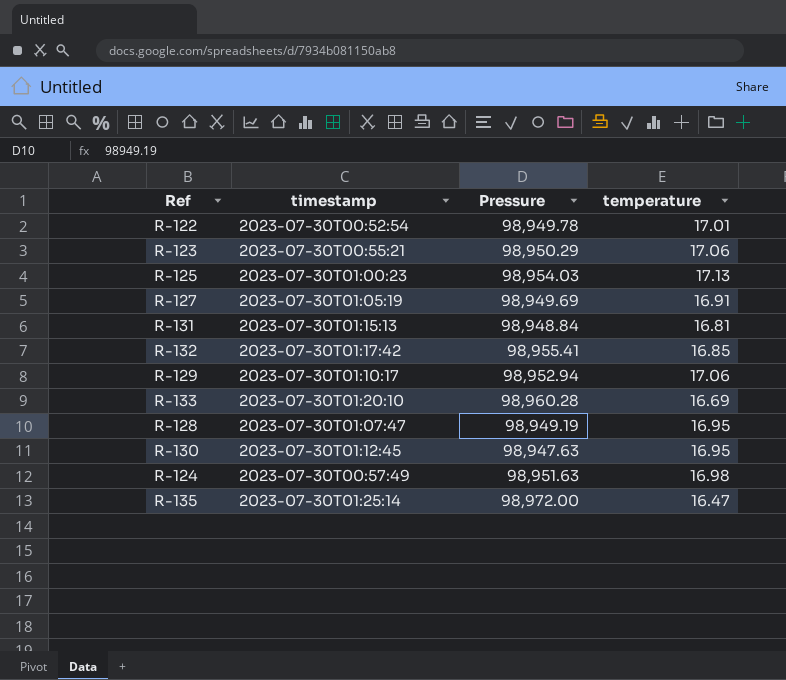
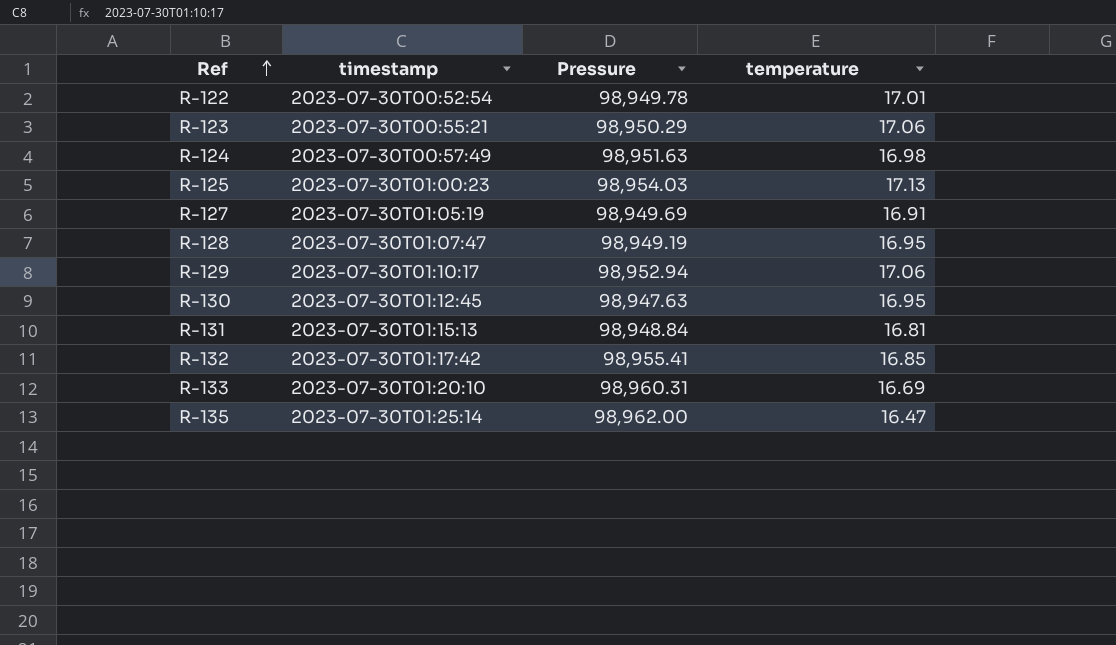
row order: none -> Ref ascending
R-133 | Pressure: 98,960.28 -> 98,960.31
R-135 | Pressure: 98,972.00 -> 98,962.00

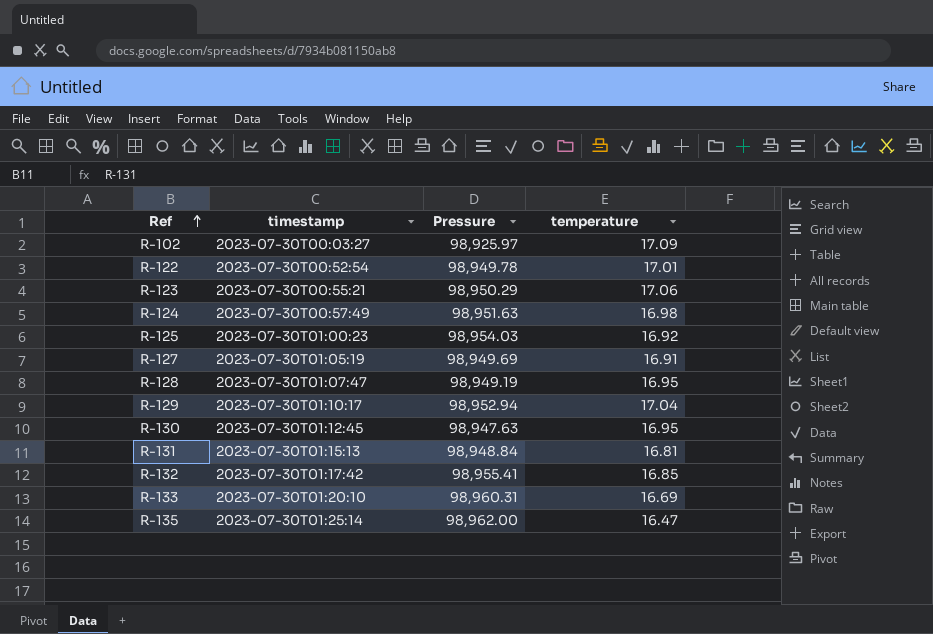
row R-102: none -> 2023-07-30T00:03:27 | 98,925.97 | 17.09
R-125 | temperature: 17.13 -> 16.92
R-129 | temperature: 17.06 -> 17.04

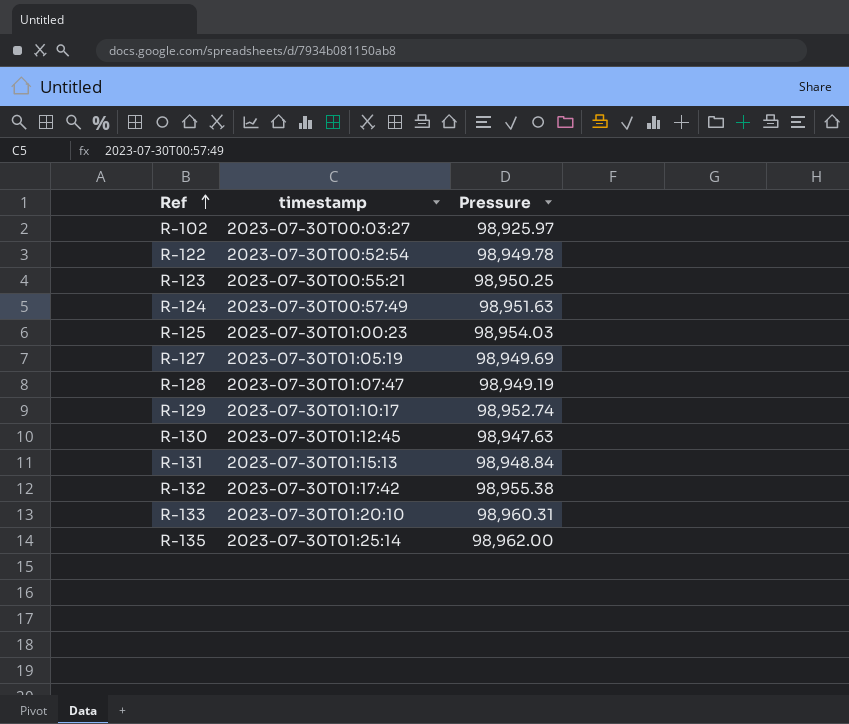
column temperature | position: 4 -> none
R-123 | Pressure: 98,950.29 -> 98,950.25
R-129 | Pressure: 98,952.94 -> 98,952.74
R-132 | Pressure: 98,955.41 -> 98,955.38

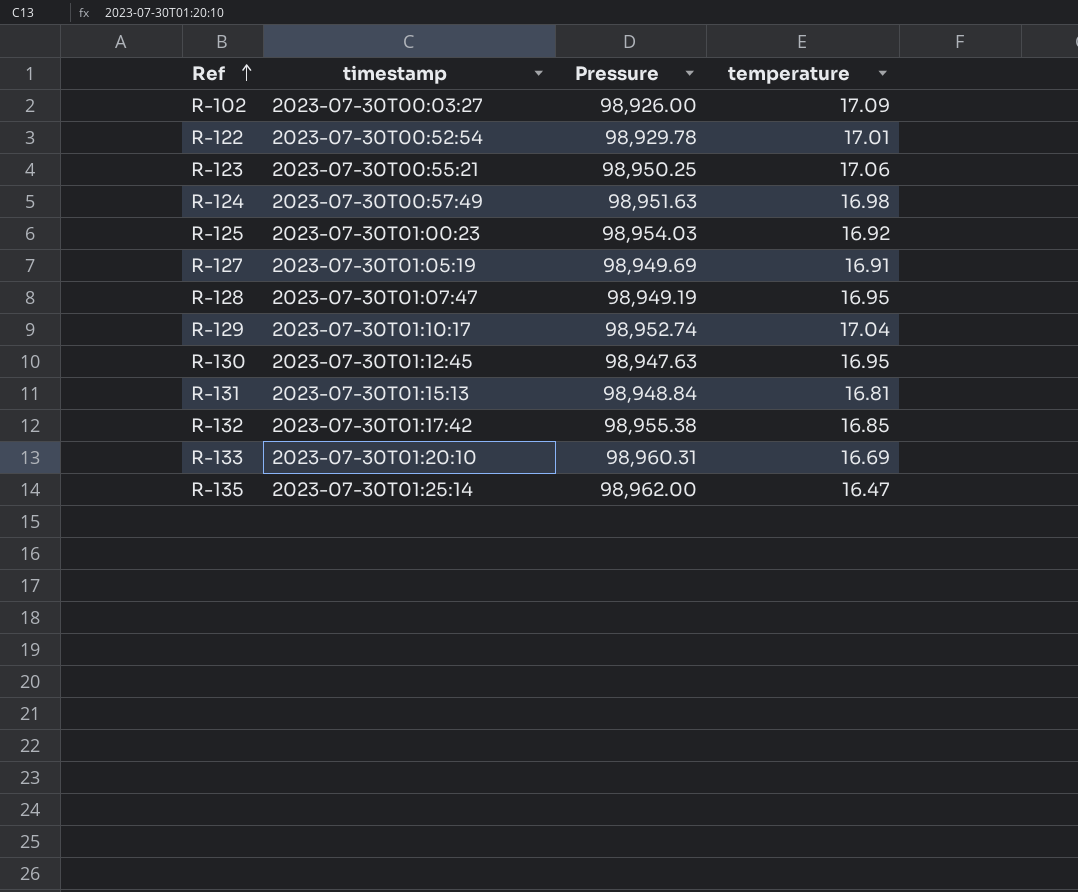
column temperature | position: none -> 4
R-102 | Pressure: 98,925.97 -> 98,926.00
R-122 | Pressure: 98,949.78 -> 98,929.78

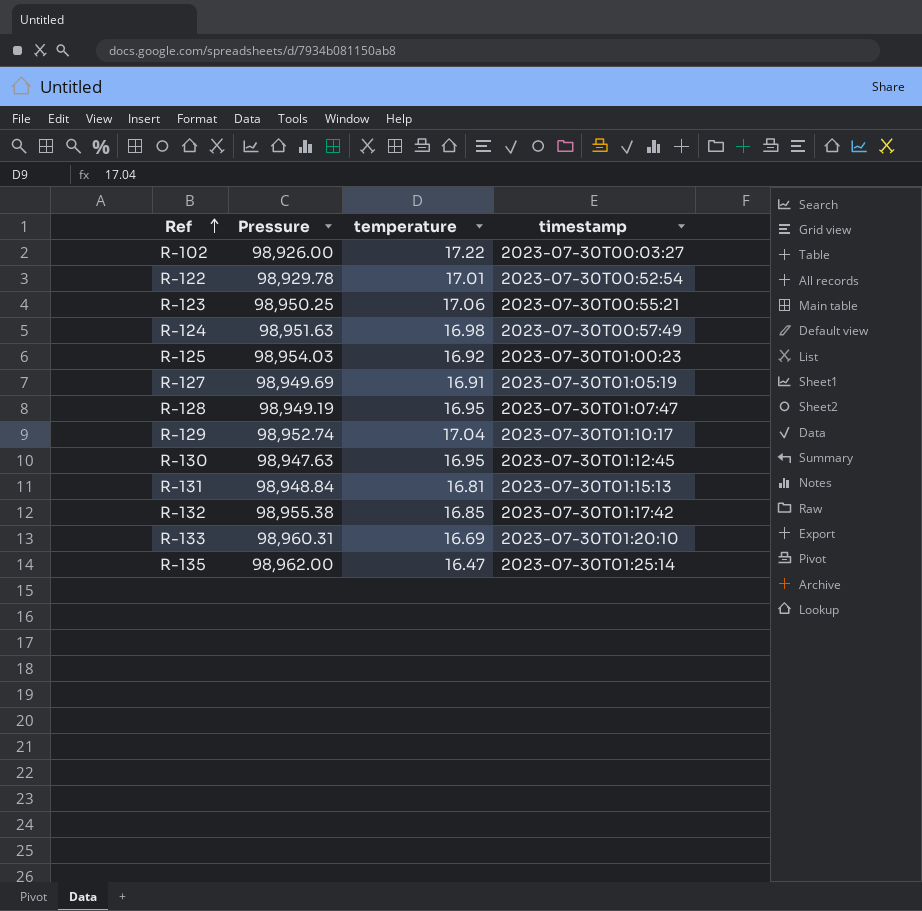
column timestamp | position: 2 -> 4
R-102 | temperature: 17.09 -> 17.22

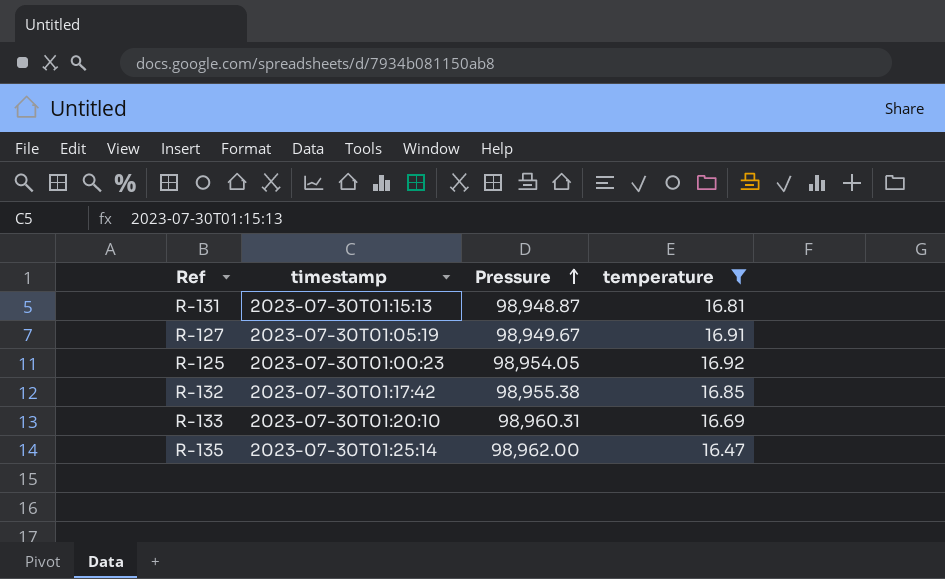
filter: none -> temperature <= 16.92
row order: Ref ascending -> Pressure ascending
column timestamp | position: 4 -> 2
R-131 | Pressure: 98,948.84 -> 98,948.87
R-127 | Pressure: 98,949.69 -> 98,949.67
R-125 | Pressure: 98,954.03 -> 98,954.05

